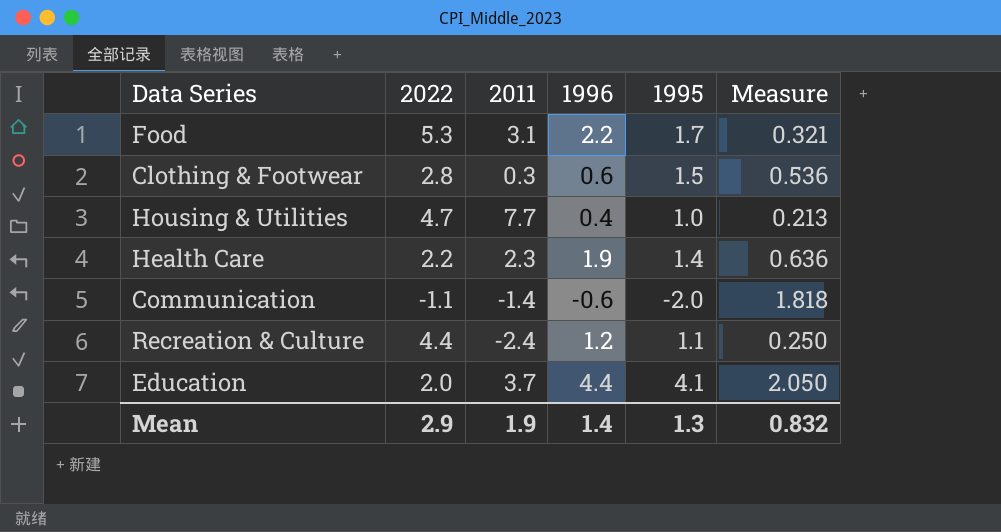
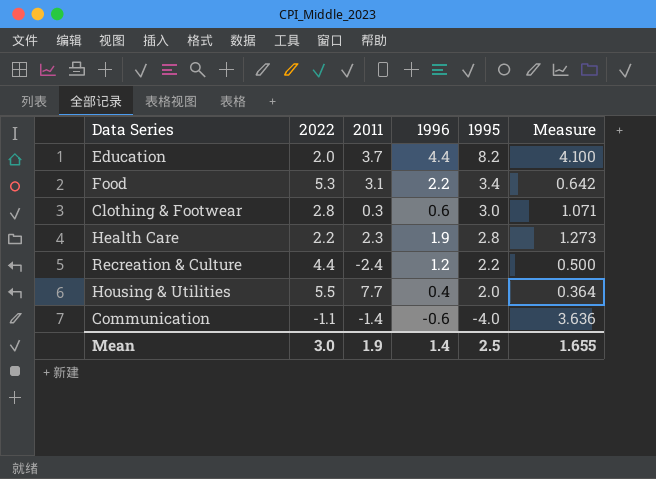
row order: none -> 1995 descending
Education | 1995: 4.1 -> 8.2
Education | Measure: 2.050 -> 4.100
Food | 1995: 1.7 -> 3.4
Food | Measure: 0.321 -> 0.642
Clothing & Footwear | 1995: 1.5 -> 3.0
Clothing & Footwear | Measure: 0.536 -> 1.071
Health Care | 1995: 1.4 -> 2.8
Health Care | Measure: 0.636 -> 1.273
Recreation & Culture | 1995: 1.1 -> 2.2
Recreation & Culture | Measure: 0.250 -> 0.500
Housing & Utilities | 2022: 4.7 -> 5.5
Housing & Utilities | 1995: 1.0 -> 2.0
Housing & Utilities | Measure: 0.213 -> 0.364
Communication | 1995: -2.0 -> -4.0
Communication | Measure: 1.818 -> 3.636
Mean | 2022: 2.9 -> 3.0
Mean | 1995: 1.3 -> 2.5
Mean | Measure: 0.832 -> 1.655

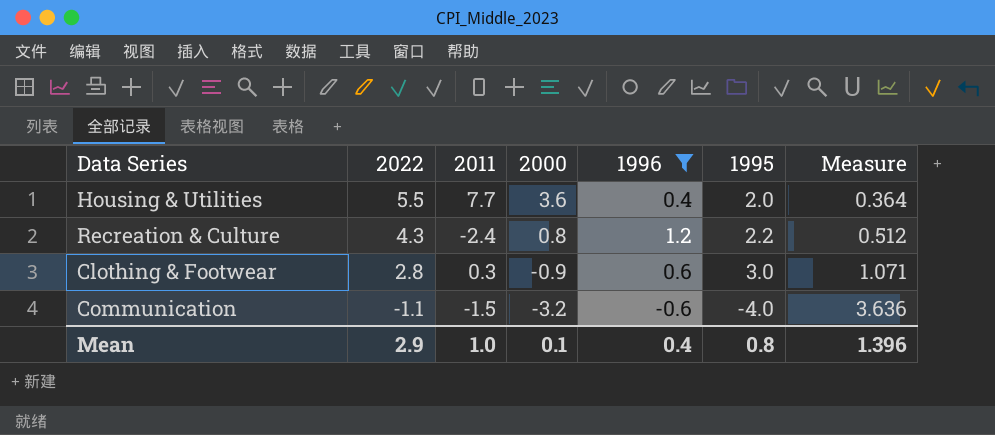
filter: none -> 1996 <= 1.2
row order: 1995 descending -> 2022 descending
column 2000 | position: none -> 4
Recreation & Culture | 2022: 4.4 -> 4.3
Recreation & Culture | Measure: 0.500 -> 0.512
Communication | 2011: -1.4 -> -1.5
Mean | 2022: 3.0 -> 2.9
Mean | 2011: 1.9 -> 1.0
Mean | 1996: 1.4 -> 0.4
Mean | 1995: 2.5 -> 0.8
Mean | Measure: 1.655 -> 1.396

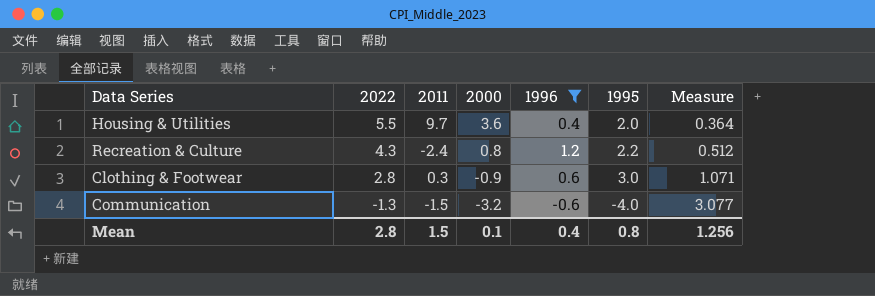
Housing & Utilities | 2011: 7.7 -> 9.7
Communication | 2022: -1.1 -> -1.3
Communication | Measure: 3.636 -> 3.077
Mean | 2022: 2.9 -> 2.8
Mean | 2011: 1.0 -> 1.5
Mean | Measure: 1.396 -> 1.256

